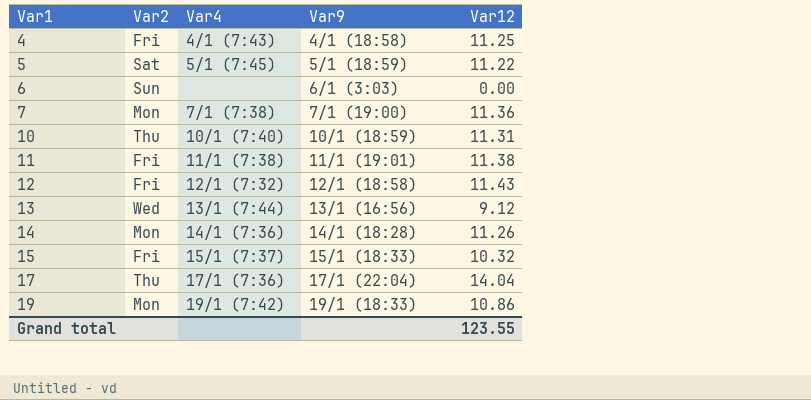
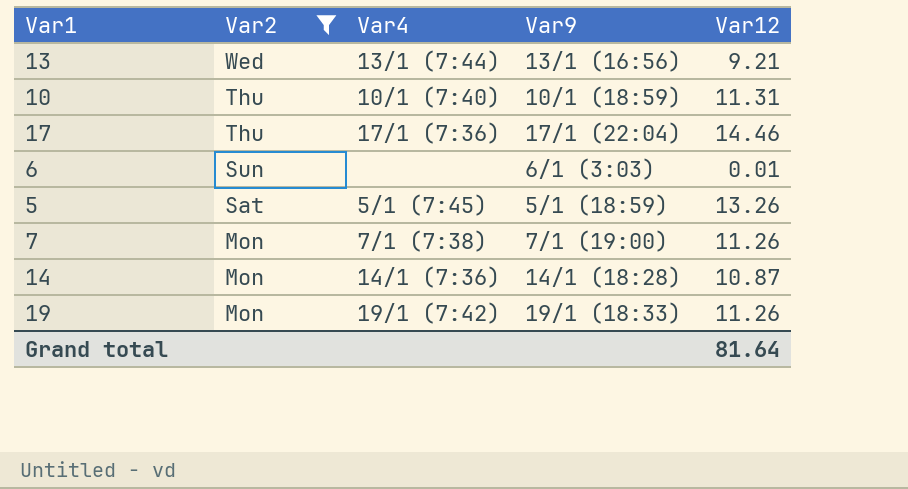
filter: none -> Var2 != Fri
row order: Var1 ascending -> Var2 descending
13 | Var12: 9.12 -> 9.21
17 | Var12: 14.04 -> 14.46
6 | Var12: 0.00 -> 0.01
5 | Var12: 11.22 -> 13.26
7 | Var12: 11.36 -> 11.26
14 | Var12: 11.26 -> 10.87
19 | Var12: 10.86 -> 11.26
Grand total | Var12: 123.55 -> 81.64

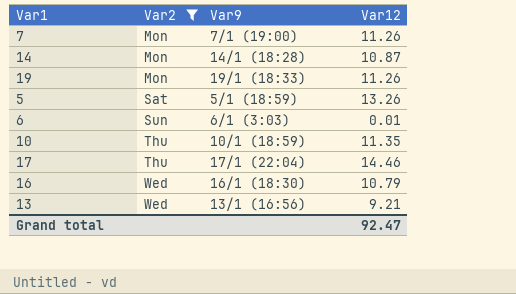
row order: Var2 descending -> Var2 ascending
column Var4 | position: 3 -> none
10 | Var12: 11.31 -> 11.35
row 16: none -> Wed | 16/1 (18:30) | 10.79
Grand total | Var12: 81.64 -> 92.47

